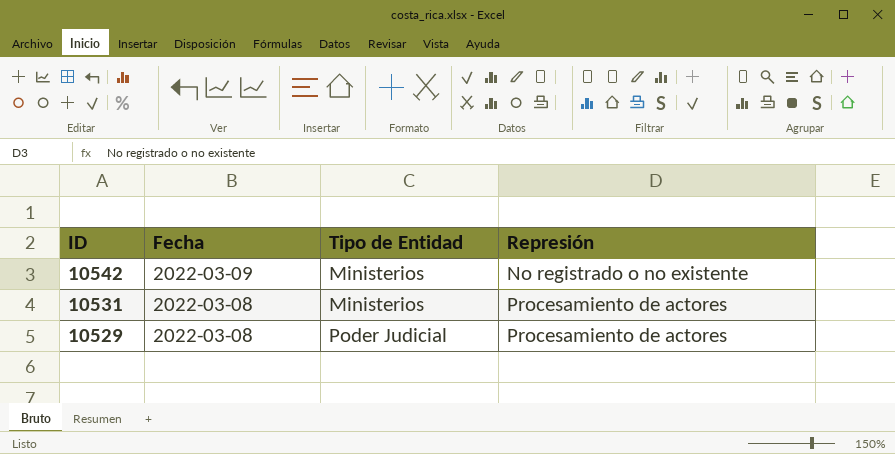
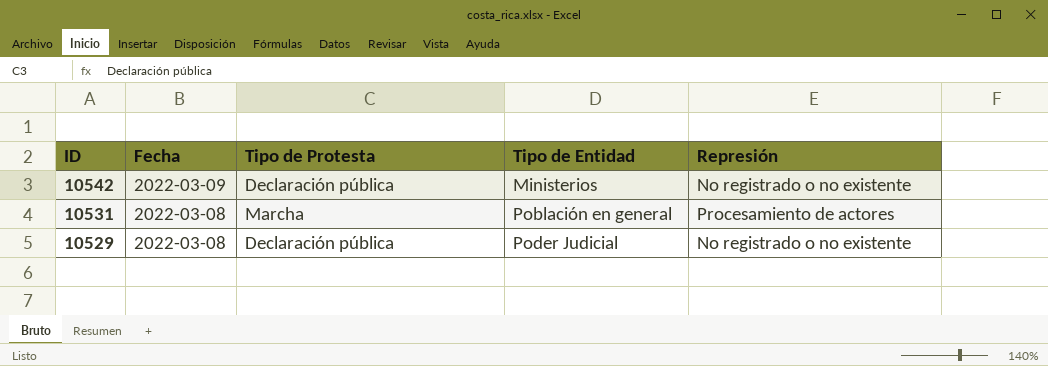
column Tipo de Protesta | position: none -> 3
10531 | Tipo de Entidad: Ministerios -> Población en general
10529 | Represión: Procesamiento de actores -> No registrado o no existente

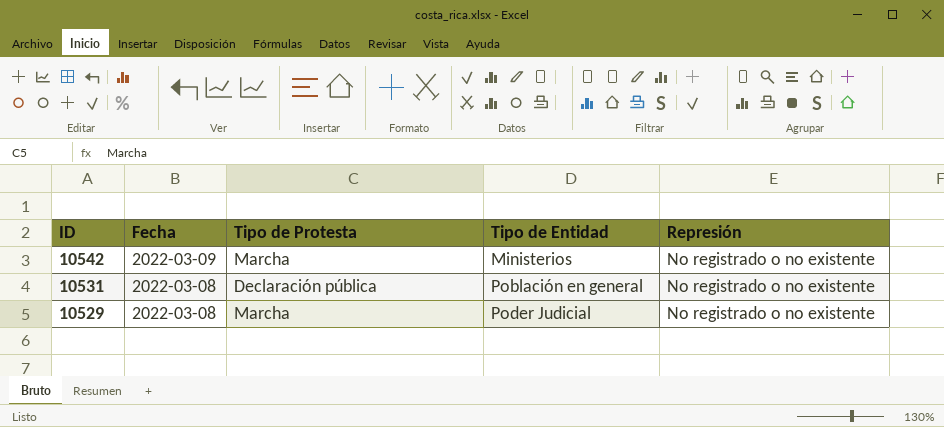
10542 | Tipo de Protesta: Declaración pública -> Marcha
10531 | Tipo de Protesta: Marcha -> Declaración pública
10531 | Represión: Procesamiento de actores -> No registrado o no existente
10529 | Tipo de Protesta: Declaración pública -> Marcha

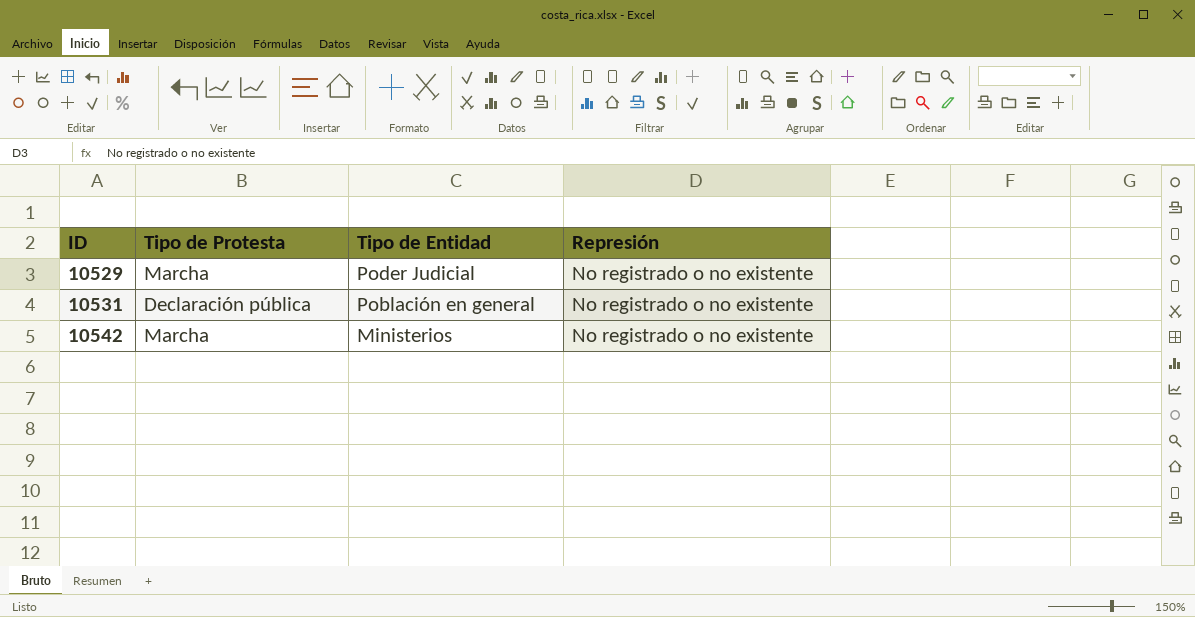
row order: ID descending -> ID ascending
column Fecha | position: 2 -> none

